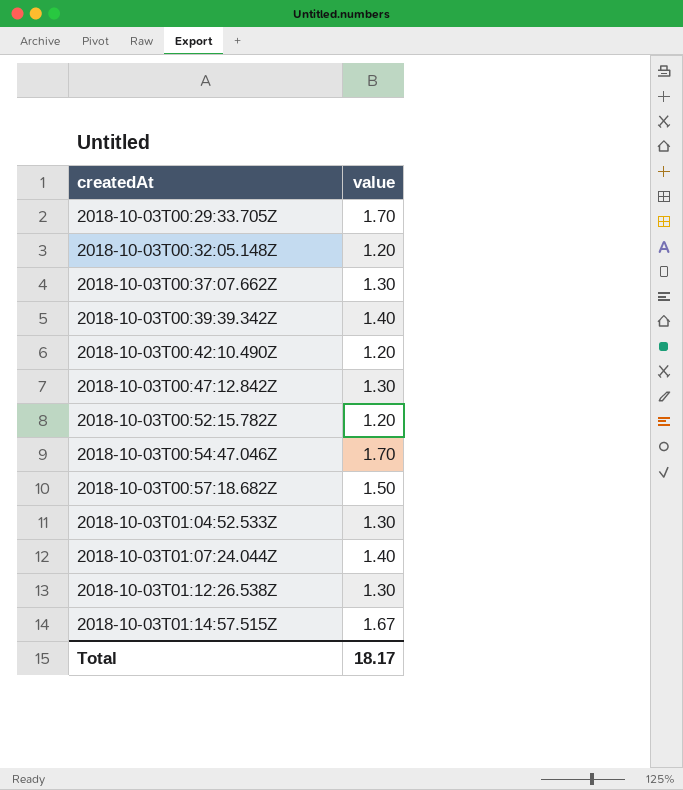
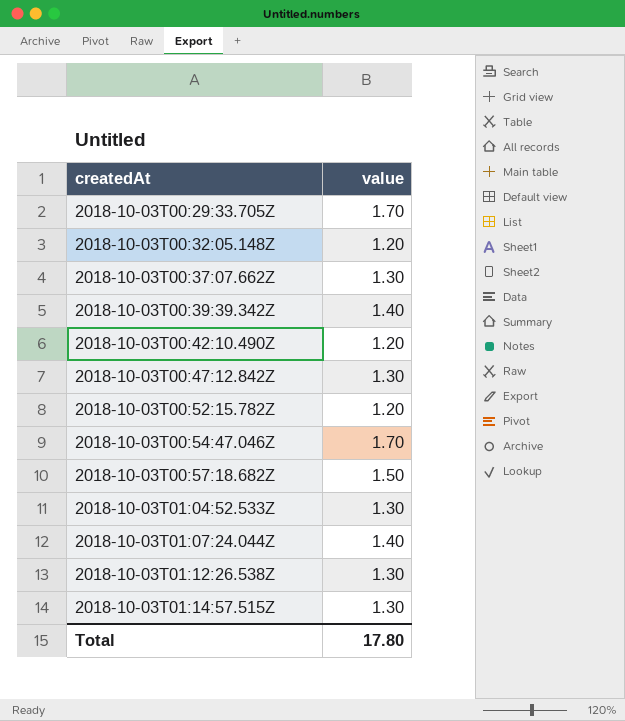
2018-10-03T01:14:57.515Z | value: 1.67 -> 1.30
Total | value: 18.17 -> 17.80

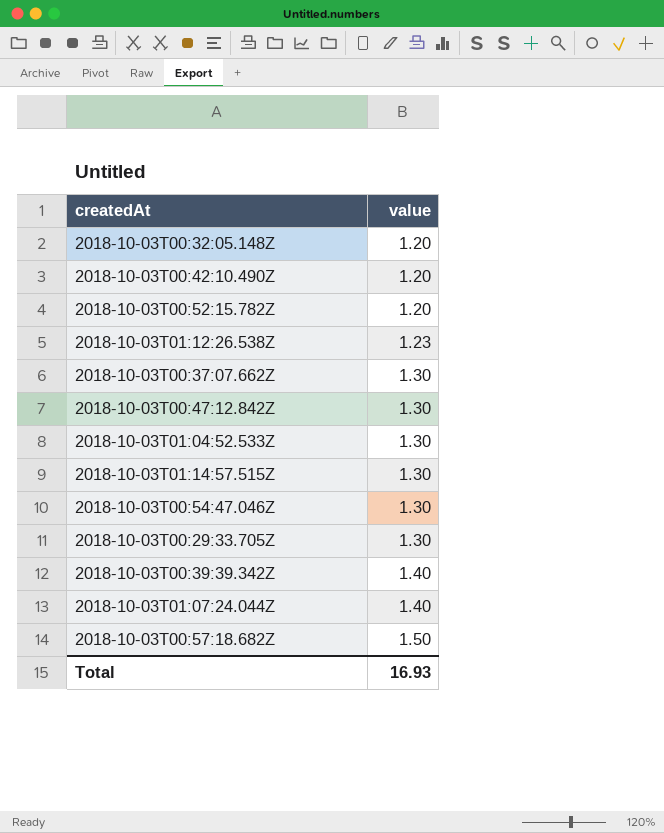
row order: createdAt ascending -> value ascending
2018-10-03T01:12:26.538Z | value: 1.30 -> 1.23
2018-10-03T00:54:47.046Z | value: 1.70 -> 1.30
2018-10-03T00:29:33.705Z | value: 1.70 -> 1.30
Total | value: 17.80 -> 16.93

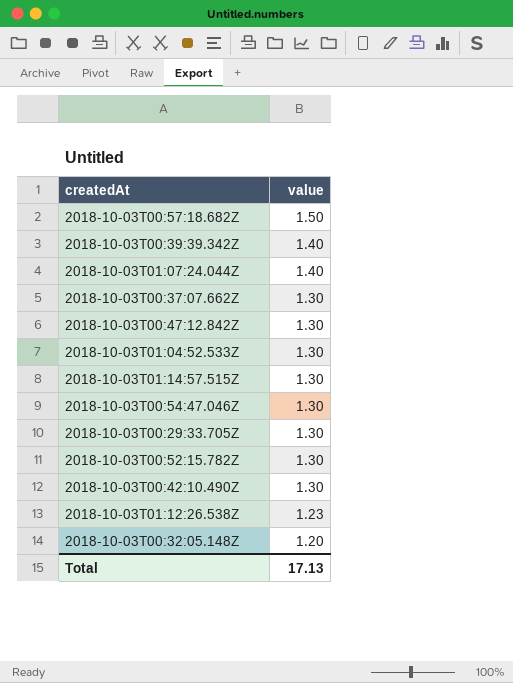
row order: value ascending -> value descending
2018-10-03T00:52:15.782Z | value: 1.20 -> 1.30
2018-10-03T00:42:10.490Z | value: 1.20 -> 1.30
Total | value: 16.93 -> 17.13

